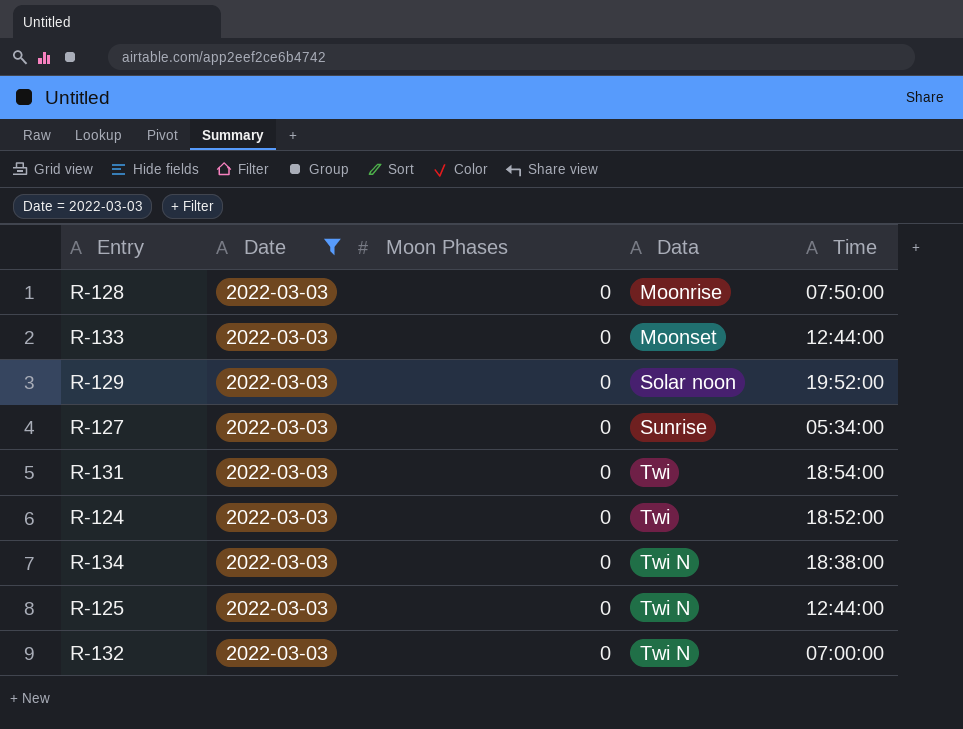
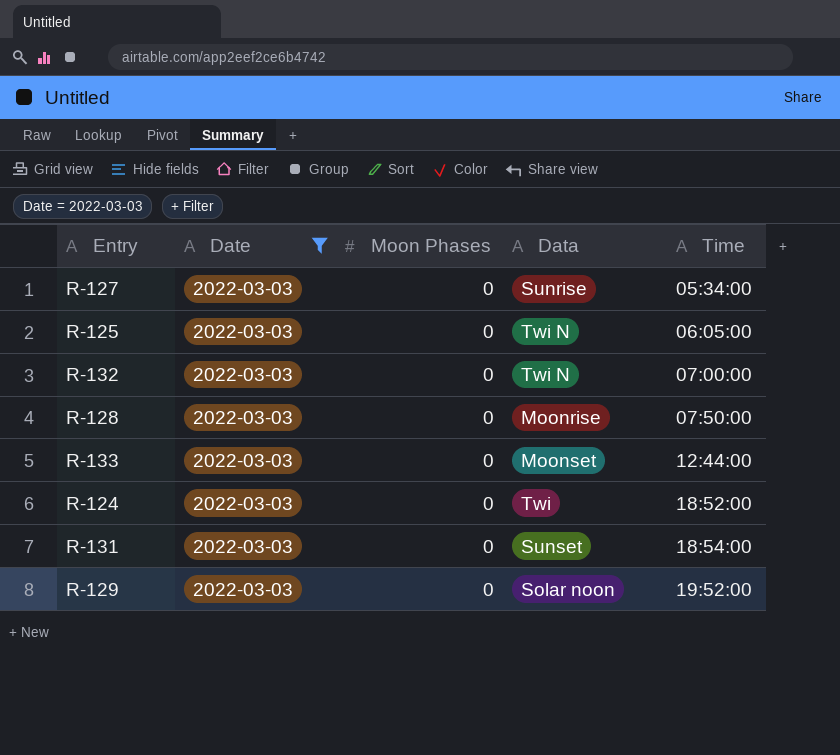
row order: Data ascending -> Time ascending
row R-134: 2022-03-03 | 0 | Twi N | 18:38:00 -> none
R-125 | Time: 12:44:00 -> 06:05:00
R-131 | Data: Twi -> Sunset

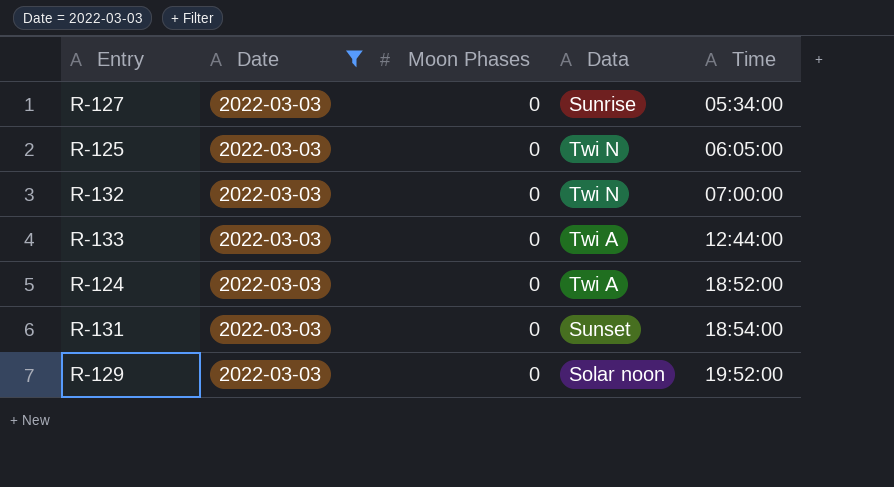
row R-128: 2022-03-03 | 0 | Moonrise | 07:50:00 -> none
R-133 | Data: Moonset -> Twi A
R-124 | Data: Twi -> Twi A

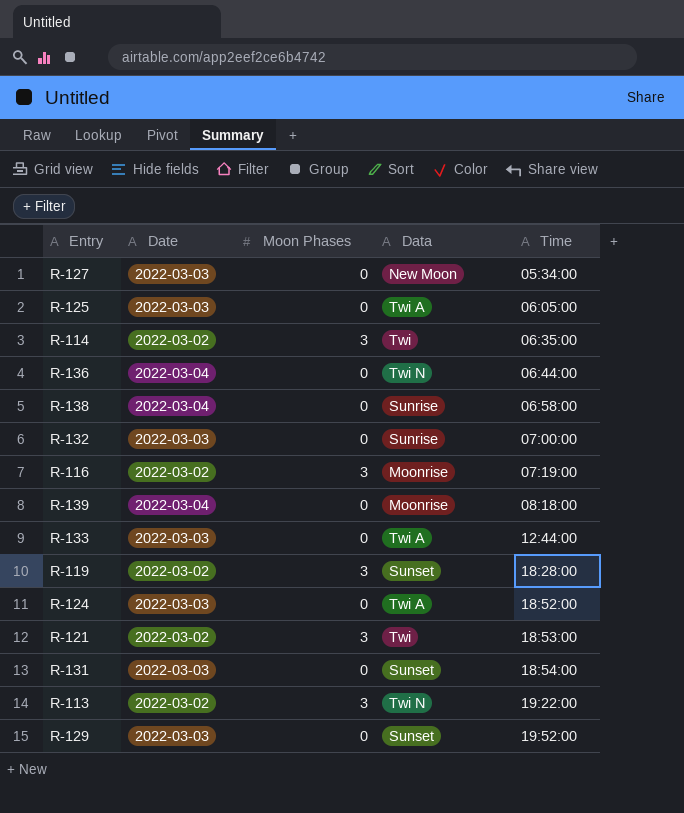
filter: Date = 2022-03-03 -> none
R-127 | Data: Sunrise -> New Moon
R-125 | Data: Twi N -> Twi A
R-132 | Data: Twi N -> Sunrise
R-129 | Data: Solar noon -> Sunset

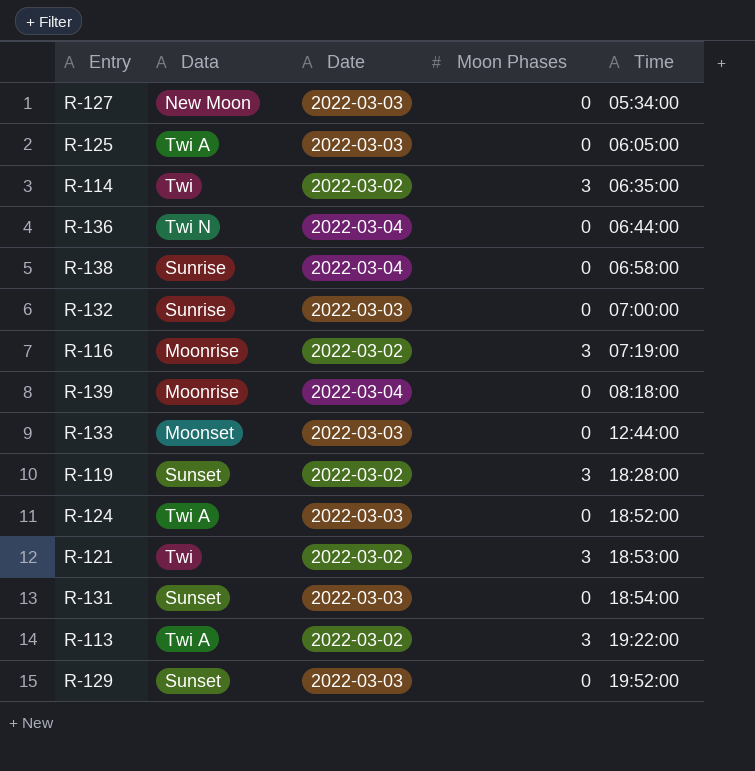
column Data | position: 4 -> 2
R-133 | Data: Twi A -> Moonset
R-113 | Data: Twi N -> Twi A

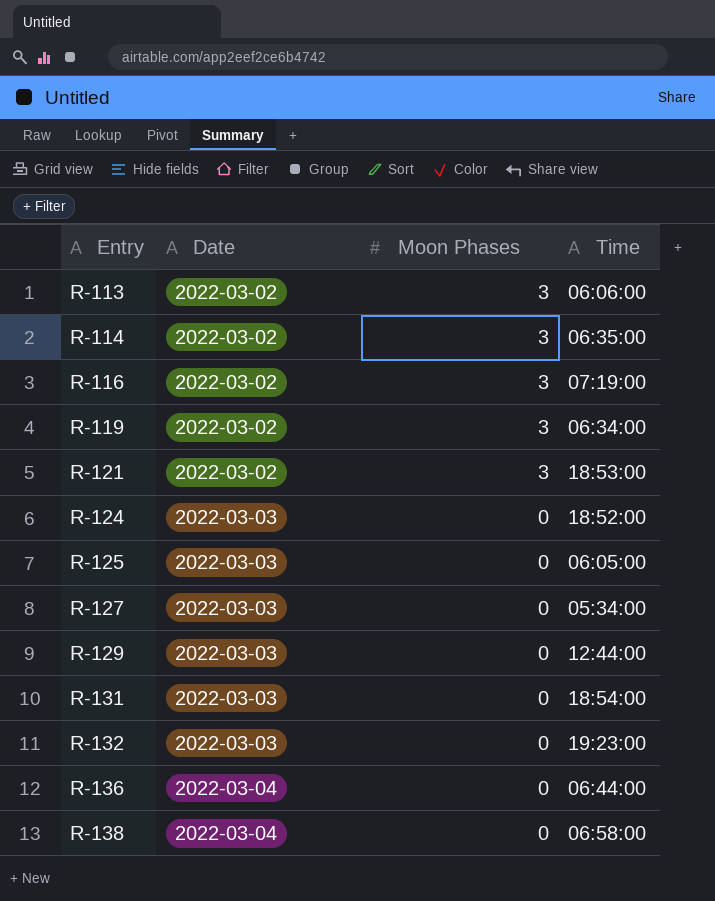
row order: Time ascending -> Entry ascending
column Data | position: 2 -> none
row R-139: Moonrise | 2022-03-04 | 0 | 08:18:00 -> none
row R-133: Moonset | 2022-03-03 | 0 | 12:44:00 -> none
R-113 | Time: 19:22:00 -> 06:06:00
R-119 | Time: 18:28:00 -> 06:34:00
R-129 | Time: 19:52:00 -> 12:44:00
R-132 | Time: 07:00:00 -> 19:23:00

